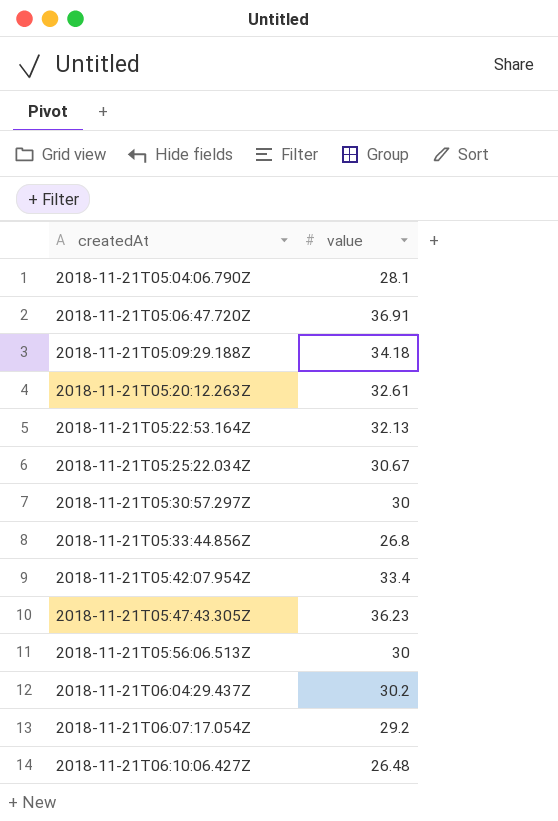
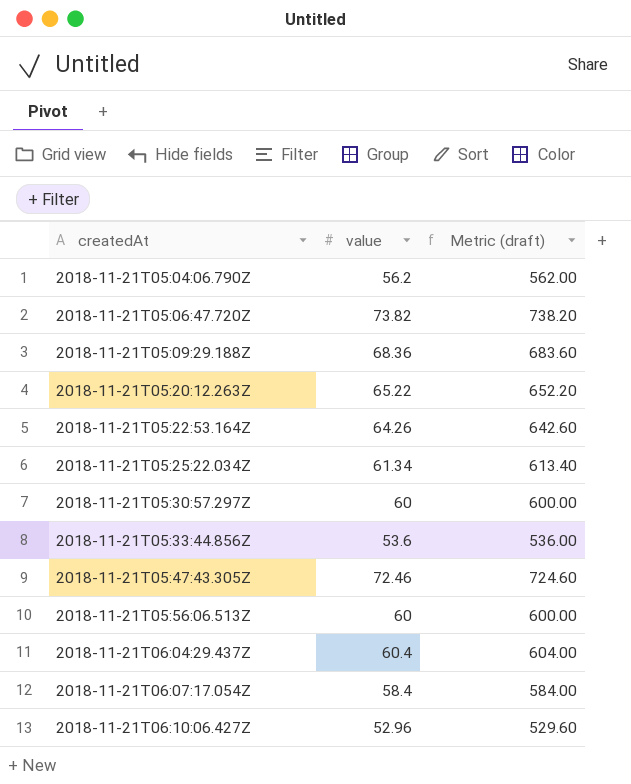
column Metric (draft) | formula: none -> [value] * 10
row 2018-11-21T05:42:07.954Z: 33.4 -> none
2018-11-21T05:04:06.790Z | value: 28.1 -> 56.2
2018-11-21T05:06:47.720Z | value: 36.91 -> 73.82
2018-11-21T05:09:29.188Z | value: 34.18 -> 68.36
2018-11-21T05:20:12.263Z | value: 32.61 -> 65.22
2018-11-21T05:22:53.164Z | value: 32.13 -> 64.26
2018-11-21T05:25:22.034Z | value: 30.67 -> 61.34
2018-11-21T05:30:57.297Z | value: 30 -> 60
2018-11-21T05:33:44.856Z | value: 26.8 -> 53.6
2018-11-21T05:47:43.305Z | value: 36.23 -> 72.46
2018-11-21T05:56:06.513Z | value: 30 -> 60
2018-11-21T06:04:29.437Z | value: 30.2 -> 60.4
2018-11-21T06:07:17.054Z | value: 29.2 -> 58.4
2018-11-21T06:10:06.427Z | value: 26.48 -> 52.96

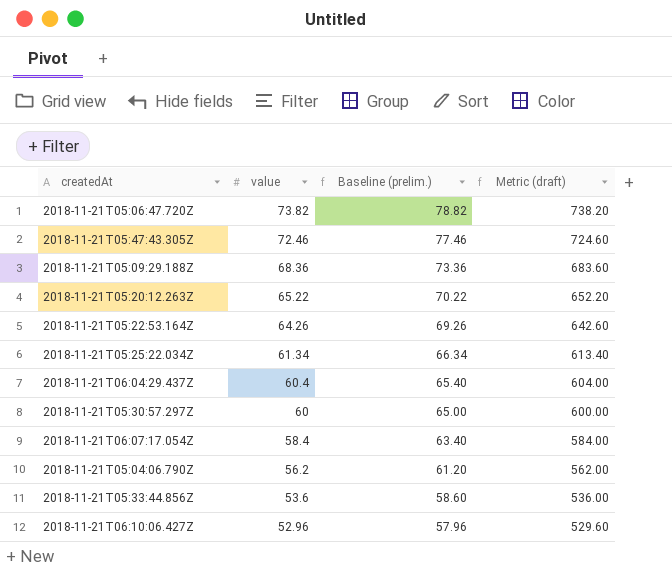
row order: createdAt ascending -> value descending
column Baseline (prelim.) | formula: none -> [value] + 5
row 2018-11-21T05:56:06.513Z: 60 | 600.00 -> none

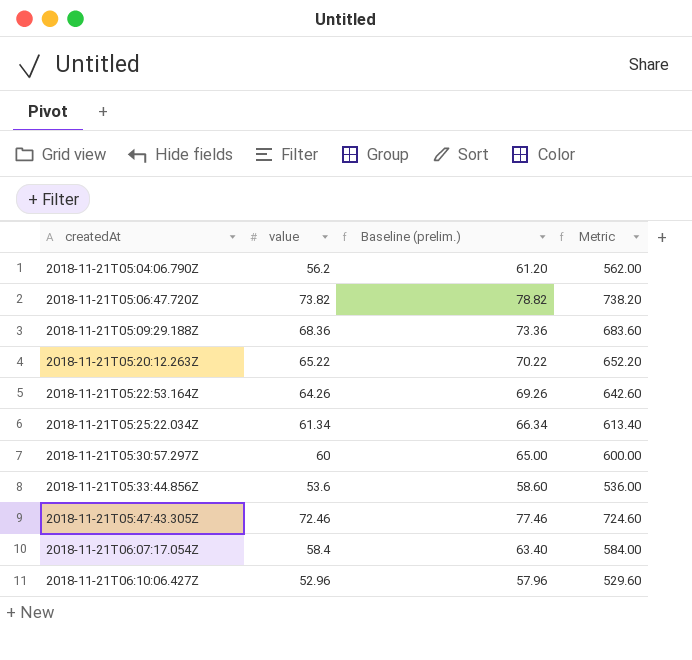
row order: value descending -> createdAt ascending
column name: Metric (draft) -> Metric
row 2018-11-21T06:04:29.437Z: 60.4 | 65.40 | 604.00 -> none

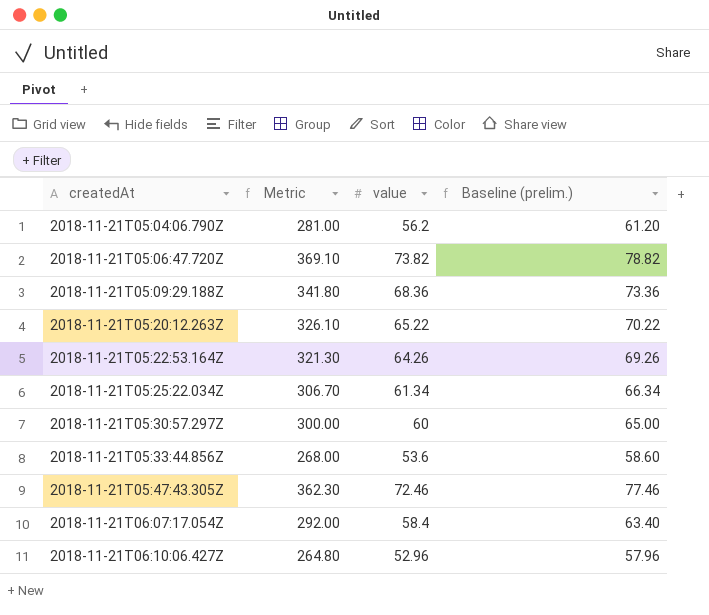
column Metric | formula: [value] * 10 -> [value] * 5
column Metric | position: 4 -> 2

